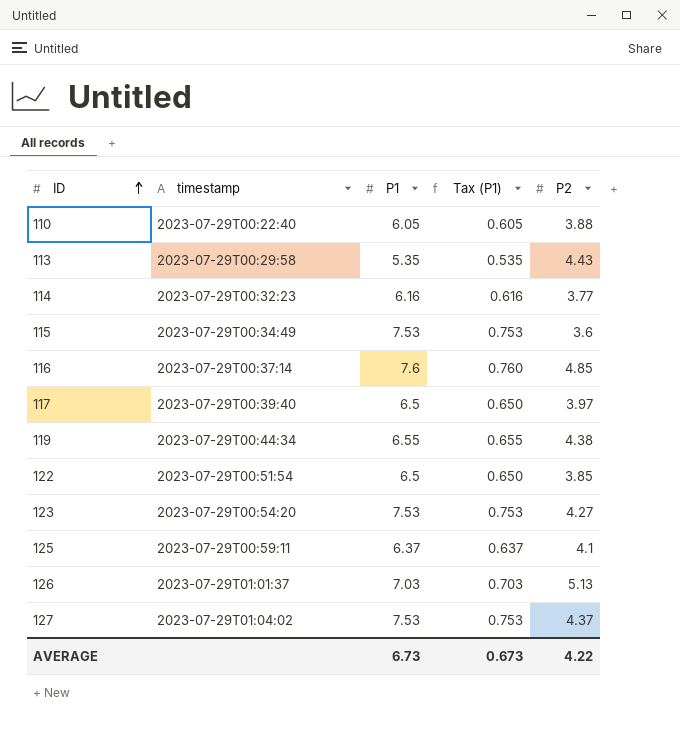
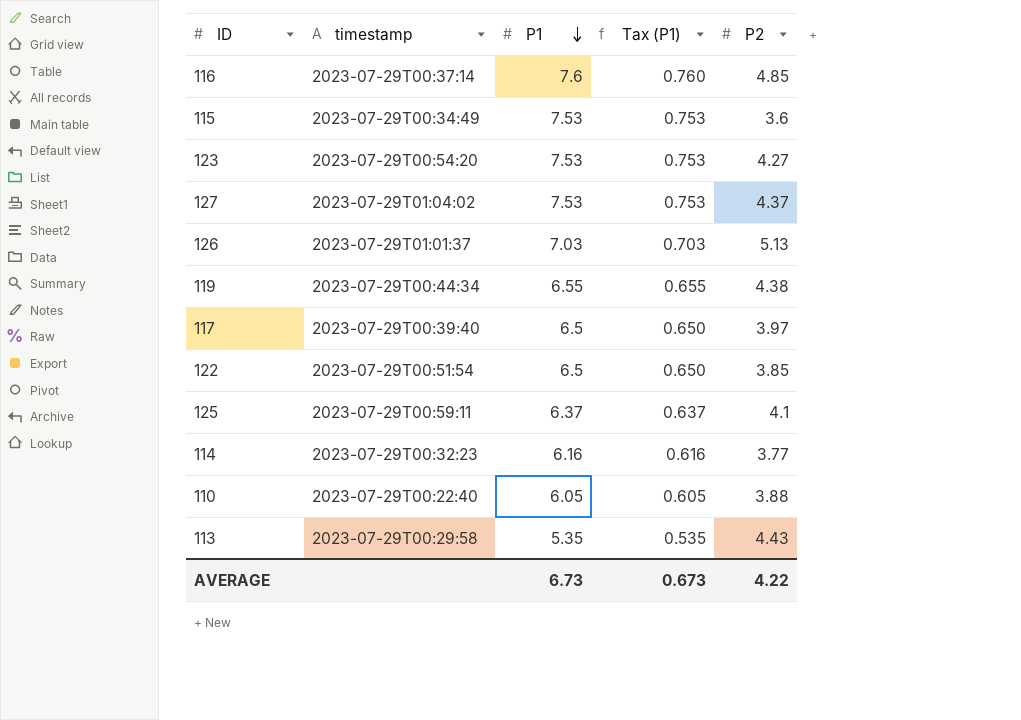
row order: ID ascending -> P1 descending

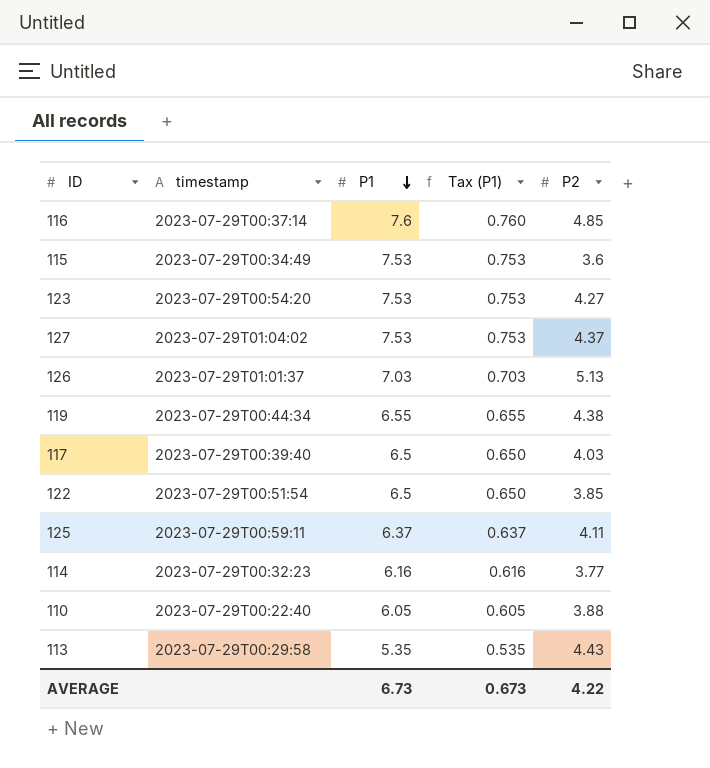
117 | P2: 3.97 -> 4.03
125 | P2: 4.1 -> 4.11

